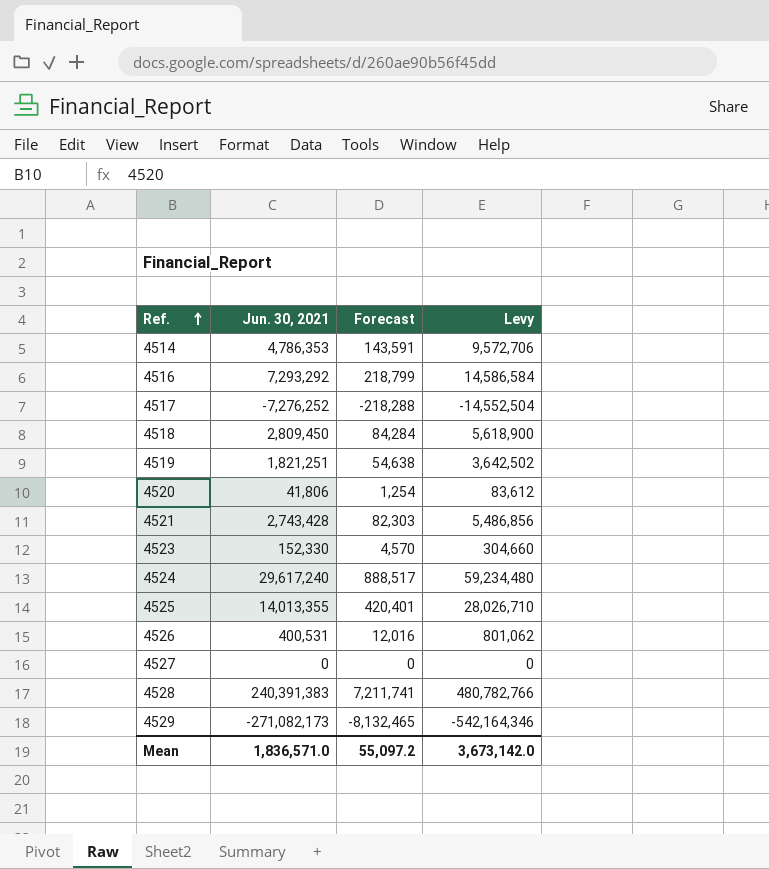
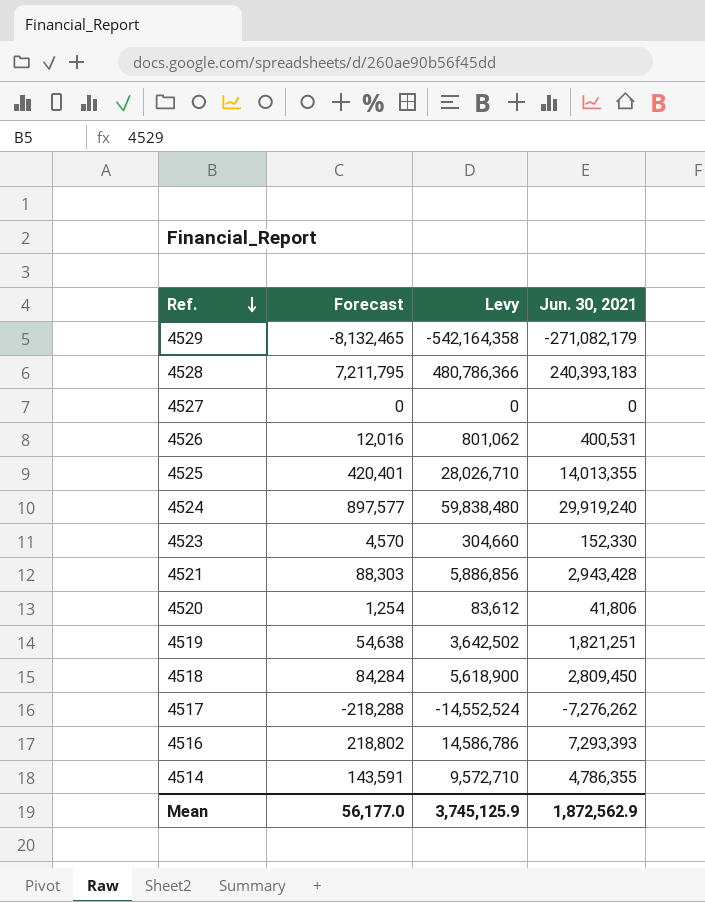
row order: Ref. ascending -> Ref. descending
column Jun. 30, 2021 | position: 2 -> 4
4529 | Levy: -542,164,346 -> -542,164,358
4529 | Jun. 30, 2021: -271,082,173 -> -271,082,179
4528 | Forecast: 7,211,741 -> 7,211,795
4528 | Levy: 480,782,766 -> 480,786,366
4528 | Jun. 30, 2021: 240,391,383 -> 240,393,183
4524 | Forecast: 888,517 -> 897,577
4524 | Levy: 59,234,480 -> 59,838,480
4524 | Jun. 30, 2021: 29,617,240 -> 29,919,240
4521 | Forecast: 82,303 -> 88,303
4521 | Levy: 5,486,856 -> 5,886,856
4521 | Jun. 30, 2021: 2,743,428 -> 2,943,428
4517 | Levy: -14,552,504 -> -14,552,524
4517 | Jun. 30, 2021: -7,276,252 -> -7,276,262
4516 | Forecast: 218,799 -> 218,802
4516 | Levy: 14,586,584 -> 14,586,786
4516 | Jun. 30, 2021: 7,293,292 -> 7,293,393
4514 | Levy: 9,572,706 -> 9,572,710
4514 | Jun. 30, 2021: 4,786,353 -> 4,786,355
Mean | Forecast: 55,097.2 -> 56,177.0
Mean | Levy: 3,673,142.0 -> 3,745,125.9
Mean | Jun. 30, 2021: 1,836,571.0 -> 1,872,562.9

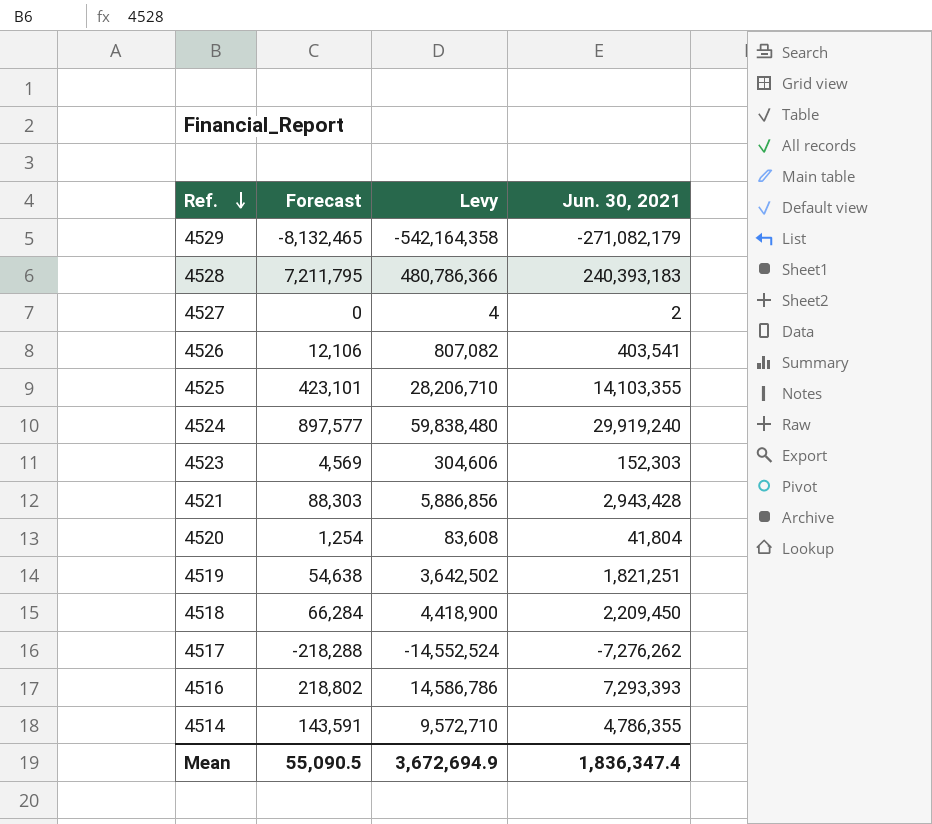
4527 | Levy: 0 -> 4
4527 | Jun. 30, 2021: 0 -> 2
4526 | Forecast: 12,016 -> 12,106
4526 | Levy: 801,062 -> 807,082
4526 | Jun. 30, 2021: 400,531 -> 403,541
4525 | Forecast: 420,401 -> 423,101
4525 | Levy: 28,026,710 -> 28,206,710
4525 | Jun. 30, 2021: 14,013,355 -> 14,103,355
4523 | Forecast: 4,570 -> 4,569
4523 | Levy: 304,660 -> 304,606
4523 | Jun. 30, 2021: 152,330 -> 152,303
4520 | Levy: 83,612 -> 83,608
4520 | Jun. 30, 2021: 41,806 -> 41,804
4518 | Forecast: 84,284 -> 66,284
4518 | Levy: 5,618,900 -> 4,418,900
4518 | Jun. 30, 2021: 2,809,450 -> 2,209,450
Mean | Forecast: 56,177.0 -> 55,090.5
Mean | Levy: 3,745,125.9 -> 3,672,694.9
Mean | Jun. 30, 2021: 1,872,562.9 -> 1,836,347.4

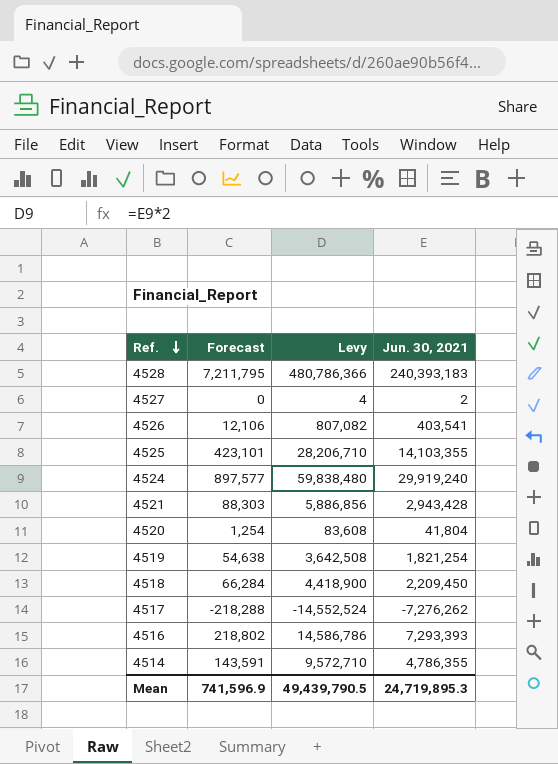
row 4529: -8,132,465 | -542,164,358 | -271,082,179 -> none
row 4523: 4,569 | 304,606 | 152,303 -> none
4519 | Levy: 3,642,502 -> 3,642,508
4519 | Jun. 30, 2021: 1,821,251 -> 1,821,254
Mean | Forecast: 55,090.5 -> 741,596.9
Mean | Levy: 3,672,694.9 -> 49,439,790.5
Mean | Jun. 30, 2021: 1,836,347.4 -> 24,719,895.3

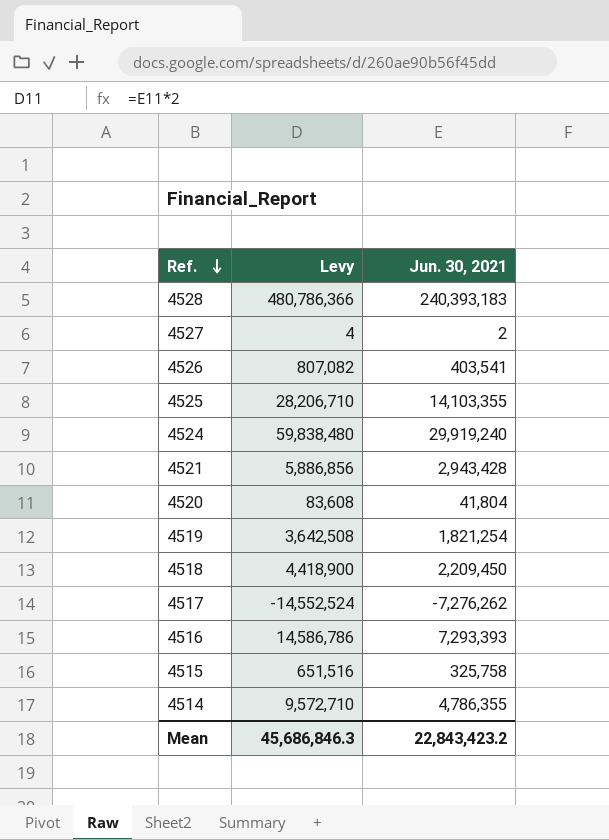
column Forecast | formula: [Jun. 30, 2021] * 0.03 -> none
row 4515: none -> 651,516 | 325,758
Mean | Levy: 49,439,790.5 -> 45,686,846.3
Mean | Jun. 30, 2021: 24,719,895.3 -> 22,843,423.2

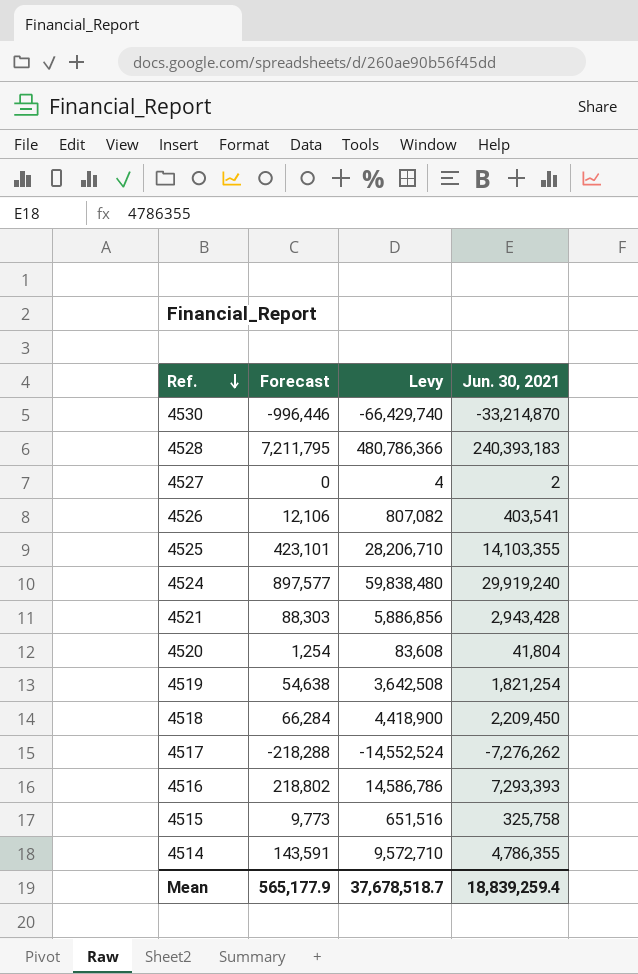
column Forecast | formula: none -> [Jun. 30, 2021] * 0.03
row 4530: none -> -996,446 | -66,429,740 | -33,214,870
Mean | Levy: 45,686,846.3 -> 37,678,518.7
Mean | Jun. 30, 2021: 22,843,423.2 -> 18,839,259.4

